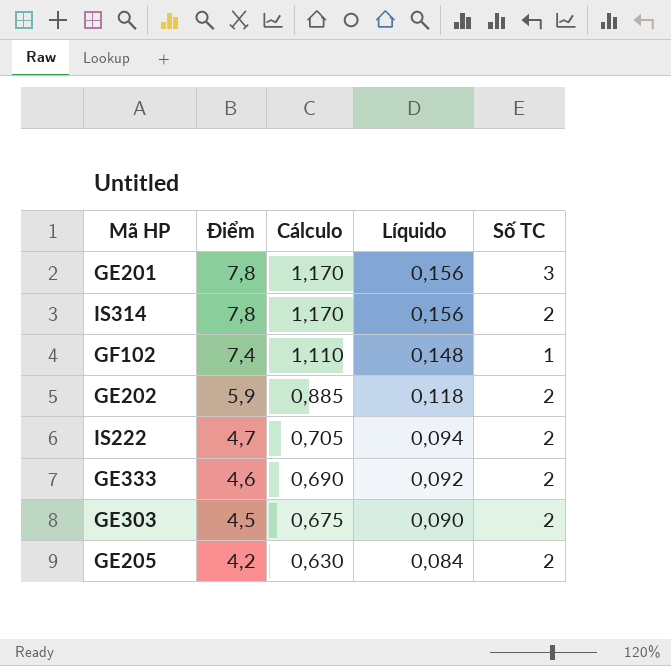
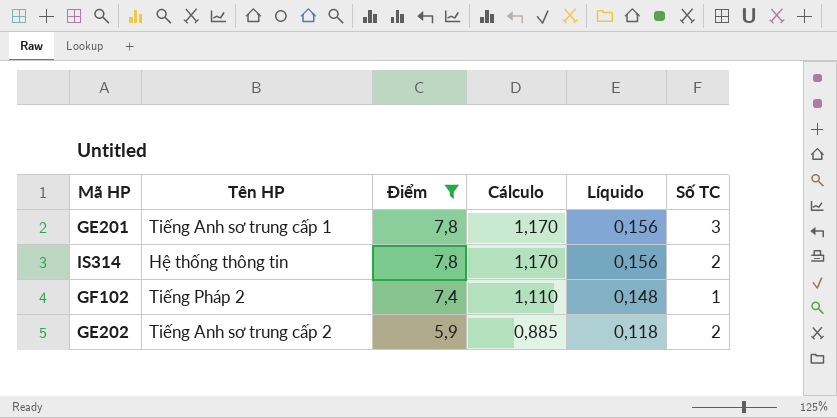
filter: none -> Điểm >= 5,9
column Tên HP | position: none -> 2

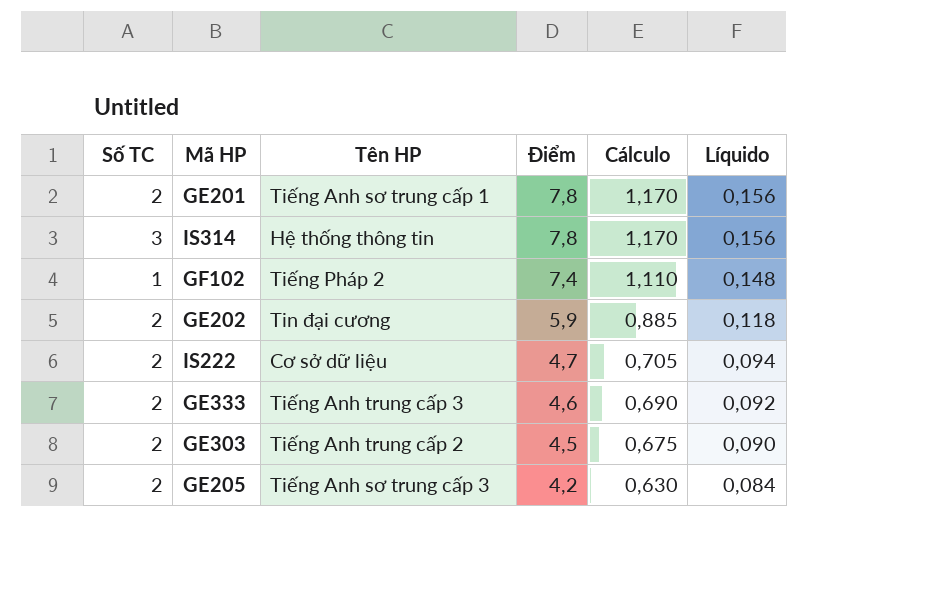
filter: Điểm >= 5,9 -> none
column Số TC | position: 6 -> 1
GE201 | Số TC: 3 -> 2
IS314 | Số TC: 2 -> 3
GE202 | Tên HP: Tiếng Anh sơ trung cấp 2 -> Tin đại cương

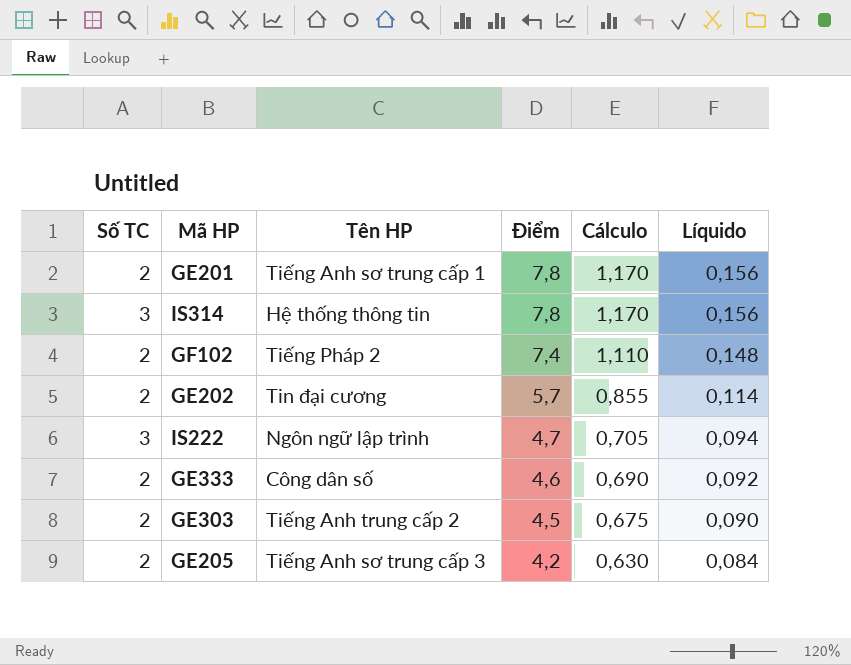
GF102 | Số TC: 1 -> 2
GE202 | Điểm: 5,9 -> 5,7
GE202 | Cálculo: 0,885 -> 0,855
GE202 | Líquido: 0,118 -> 0,114
IS222 | Số TC: 2 -> 3
IS222 | Tên HP: Cơ sở dữ liệu -> Ngôn ngữ lập trình
GE333 | Tên HP: Tiếng Anh trung cấp 3 -> Công dân số

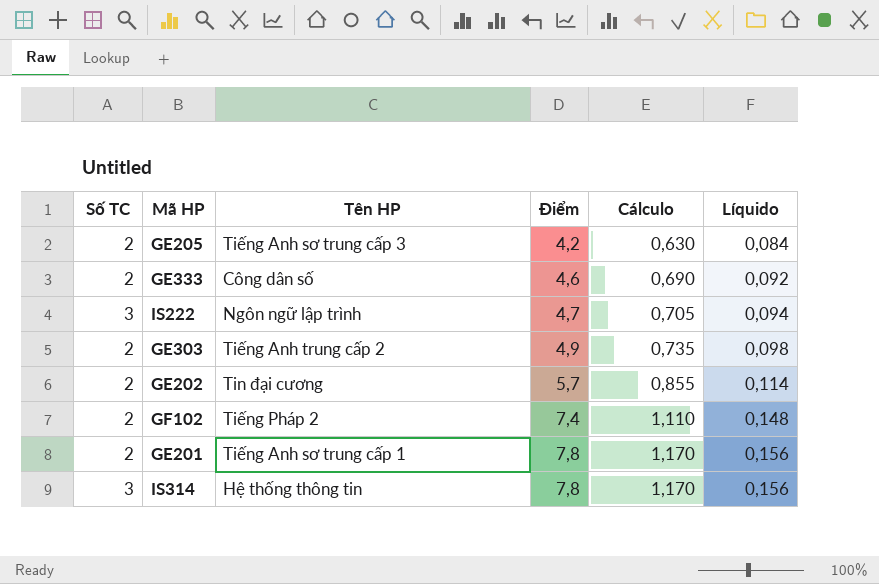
row order: Điểm descending -> Điểm ascending
GE303 | Điểm: 4,5 -> 4,9
GE303 | Cálculo: 0,675 -> 0,735
GE303 | Líquido: 0,090 -> 0,098

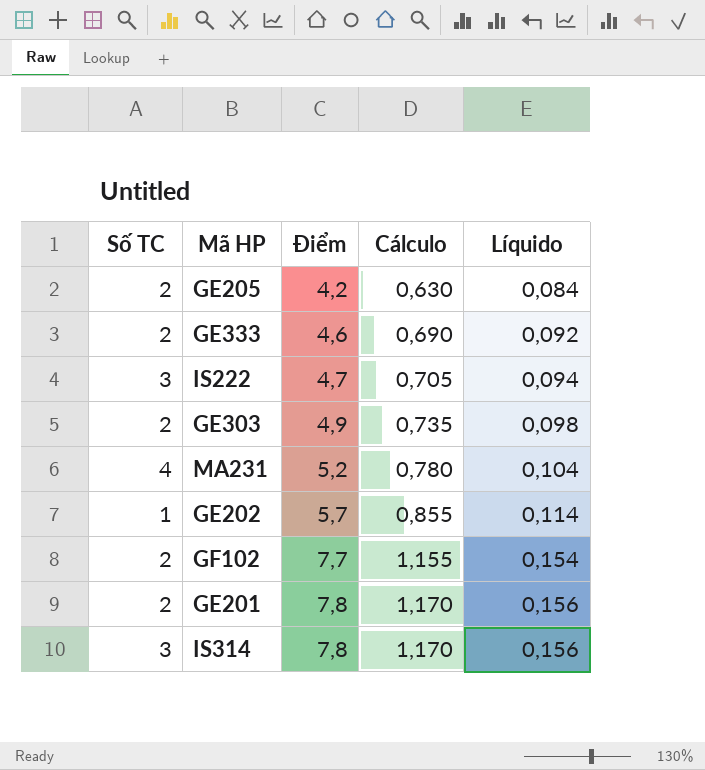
column Tên HP | position: 3 -> none
row MA231: none -> 4 | 5,2 | 0,780 | 0,104
GE202 | Số TC: 2 -> 1
GF102 | Điểm: 7,4 -> 7,7
GF102 | Cálculo: 1,110 -> 1,155
GF102 | Líquido: 0,148 -> 0,154

